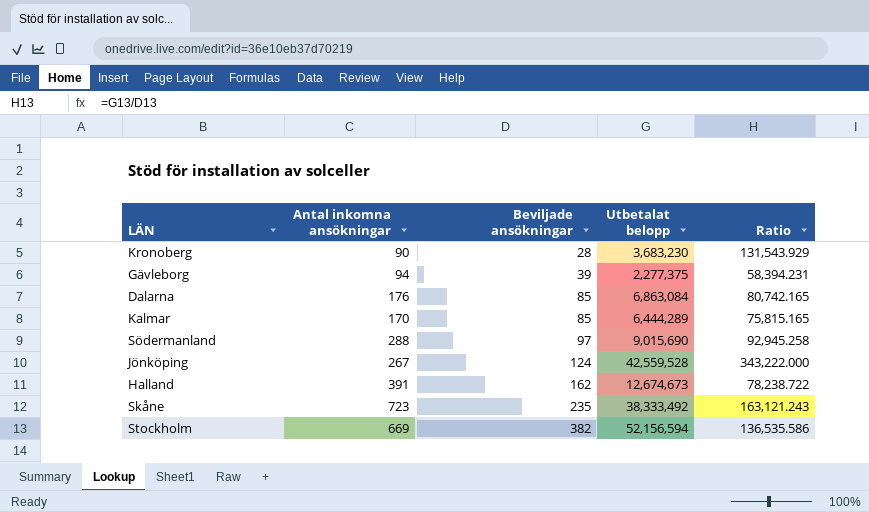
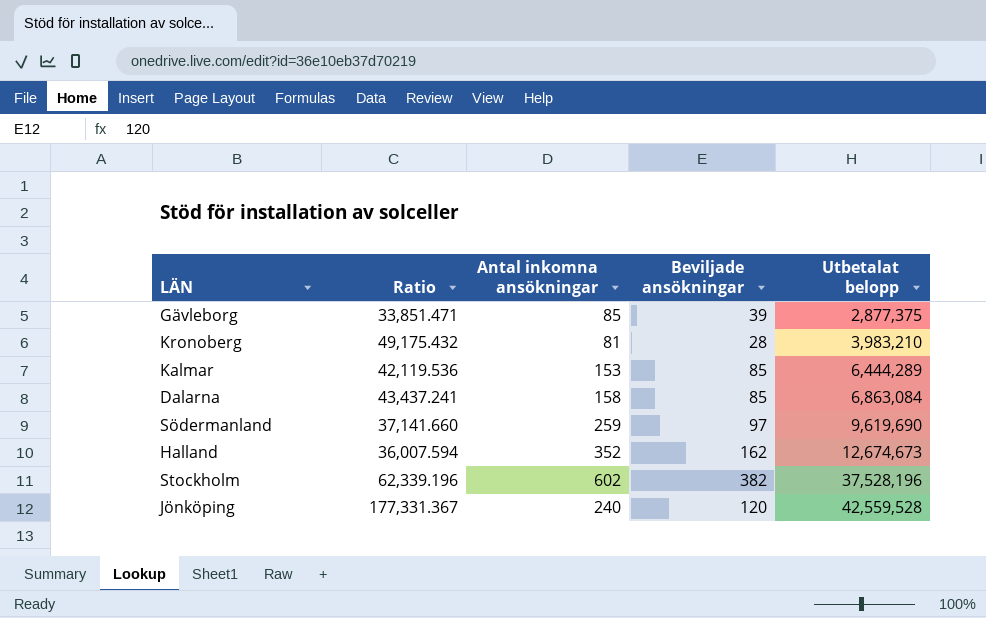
row order: Beviljade ansökningar ascending -> Utbetalat belopp ascending
column Ratio | formula: [Utbetalat belopp] / [Beviljade ansökningar] -> [Utbetalat belopp] / [Antal inkomna ansökningar]
column Ratio | position: 5 -> 2
row Skåne: 723 | 235 | 38,333,492 | 163,121.243 -> none
Gävleborg | Antal inkomna ansökningar: 94 -> 85
Gävleborg | Utbetalat belopp: 2,277,375 -> 2,877,375
Kronoberg | Antal inkomna ansökningar: 90 -> 81
Kronoberg | Utbetalat belopp: 3,683,230 -> 3,983,210
Kalmar | Antal inkomna ansökningar: 170 -> 153
Dalarna | Antal inkomna ansökningar: 176 -> 158
Södermanland | Antal inkomna ansökningar: 288 -> 259
Södermanland | Utbetalat belopp: 9,015,690 -> 9,619,690
Halland | Antal inkomna ansökningar: 391 -> 352
Stockholm | Antal inkomna ansökningar: 669 -> 602
Stockholm | Utbetalat belopp: 52,156,594 -> 37,528,196
Jönköping | Antal inkomna ansökningar: 267 -> 240
Jönköping | Beviljade ansökningar: 124 -> 120

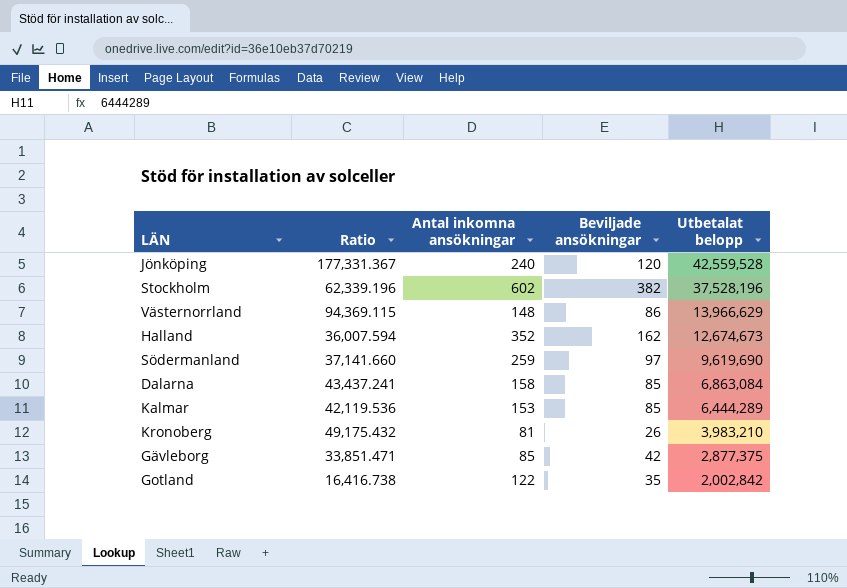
row order: Utbetalat belopp ascending -> Utbetalat belopp descending
row Västernorrland: none -> 94,369.115 | 148 | 86 | 13,966,629
Kronoberg | Beviljade ansökningar: 28 -> 26
Gävleborg | Beviljade ansökningar: 39 -> 42
row Gotland: none -> 16,416.738 | 122 | 35 | 2,002,842

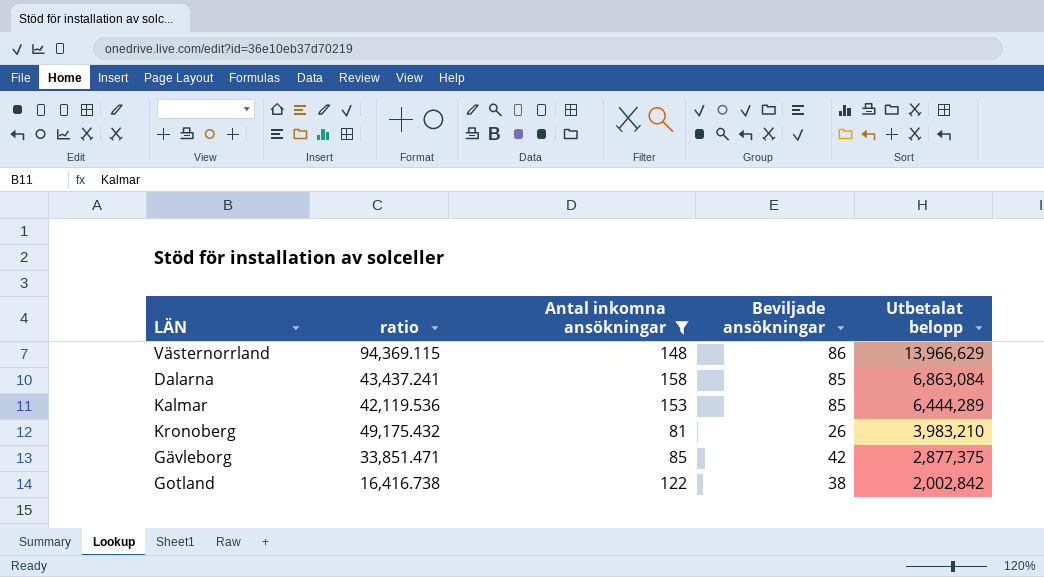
filter: none -> Antal inkomna ansökningar <= 158
column name: Ratio -> ratio
Gotland | Beviljade ansökningar: 35 -> 38

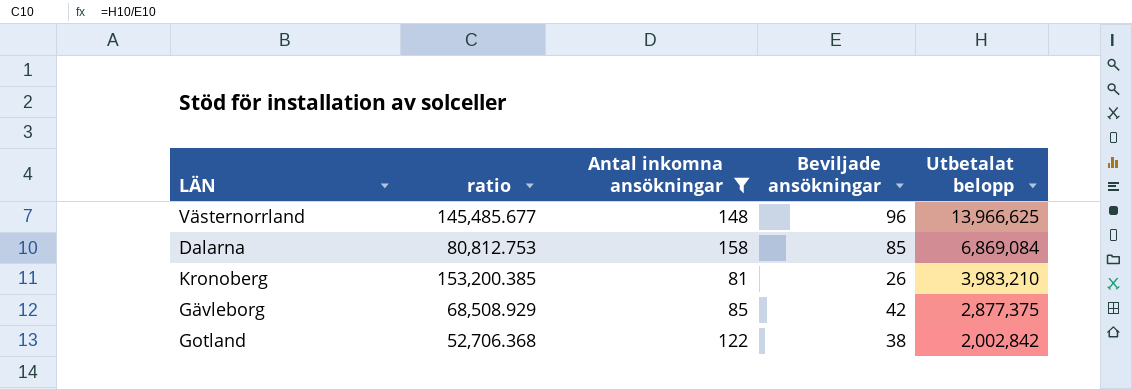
column ratio | formula: [Utbetalat belopp] / [Antal inkomna ansökningar] -> [Utbetalat belopp] / [Beviljade ansökningar]
row Kalmar: 42,119.536 | 153 | 85 | 6,444,289 -> none
Västernorrland | Beviljade ansökningar: 86 -> 96
Västernorrland | Utbetalat belopp: 13,966,629 -> 13,966,625
Dalarna | Utbetalat belopp: 6,863,084 -> 6,869,084

